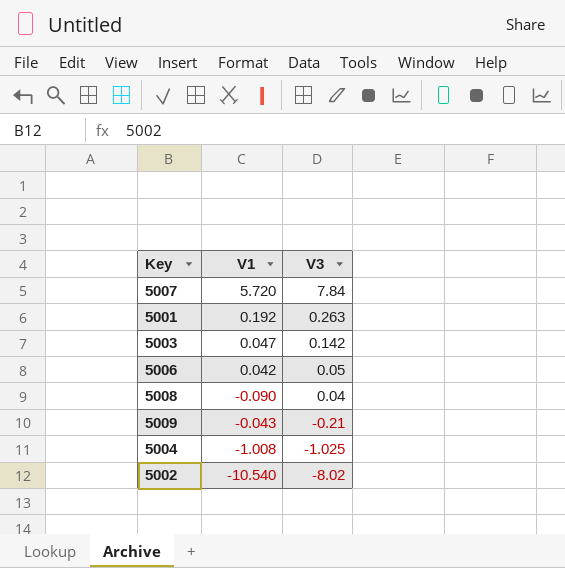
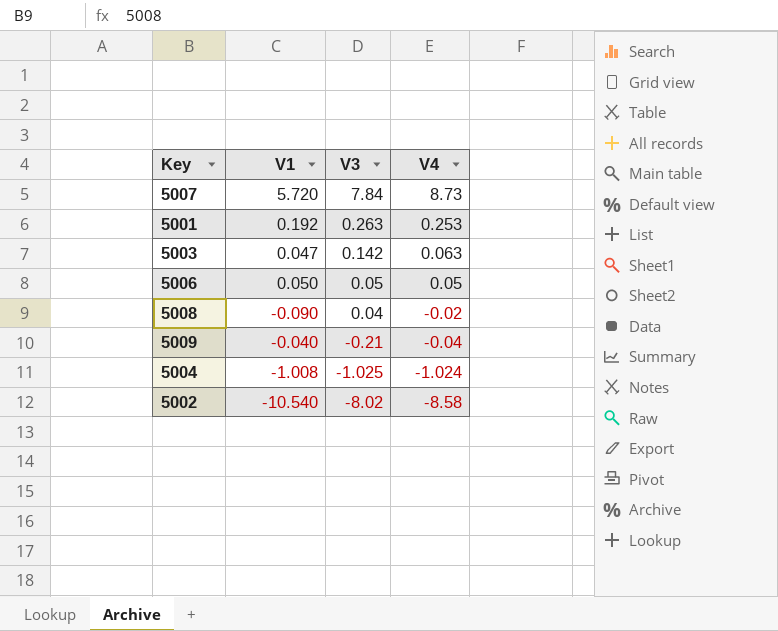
column V4 | position: none -> 4
5006 | V1: 0.042 -> 0.050
5009 | V1: -0.043 -> -0.040

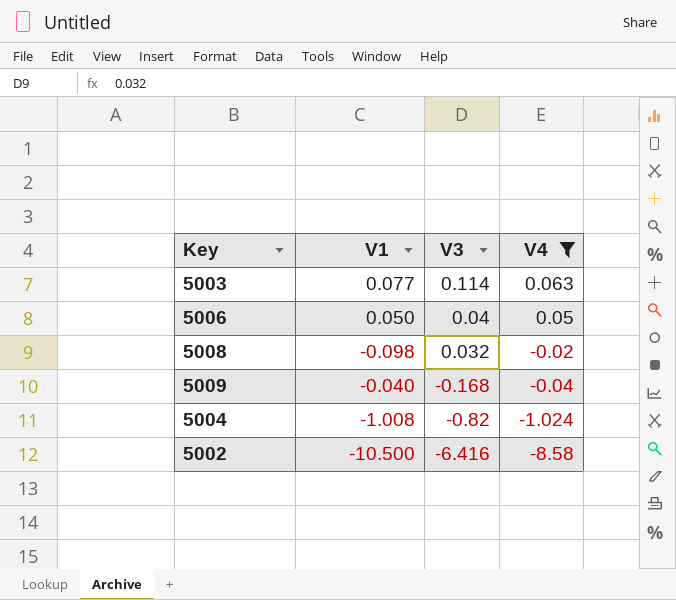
filter: none -> V4 <= 0.063
5003 | V1: 0.047 -> 0.077
5003 | V3: 0.142 -> 0.114
5006 | V3: 0.05 -> 0.04
5008 | V1: -0.090 -> -0.098
5008 | V3: 0.04 -> 0.032
5009 | V3: -0.21 -> -0.168
5004 | V3: -1.025 -> -0.82
5002 | V1: -10.540 -> -10.500
5002 | V3: -8.02 -> -6.416

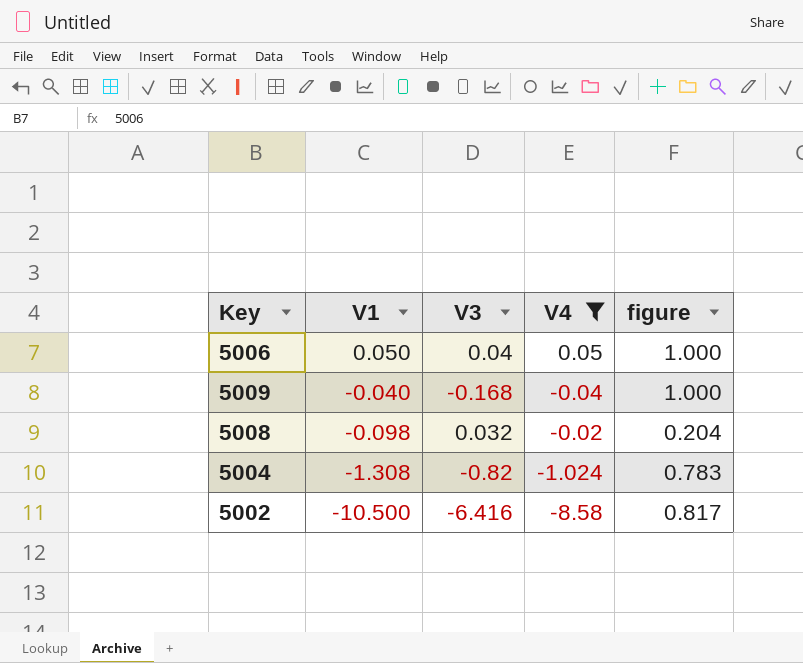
row order: V3 descending -> V1 descending
column figure | formula: none -> [V4] / [V1]
row 5003: 0.077 | 0.114 | 0.063 -> none
5004 | V1: -1.008 -> -1.308

